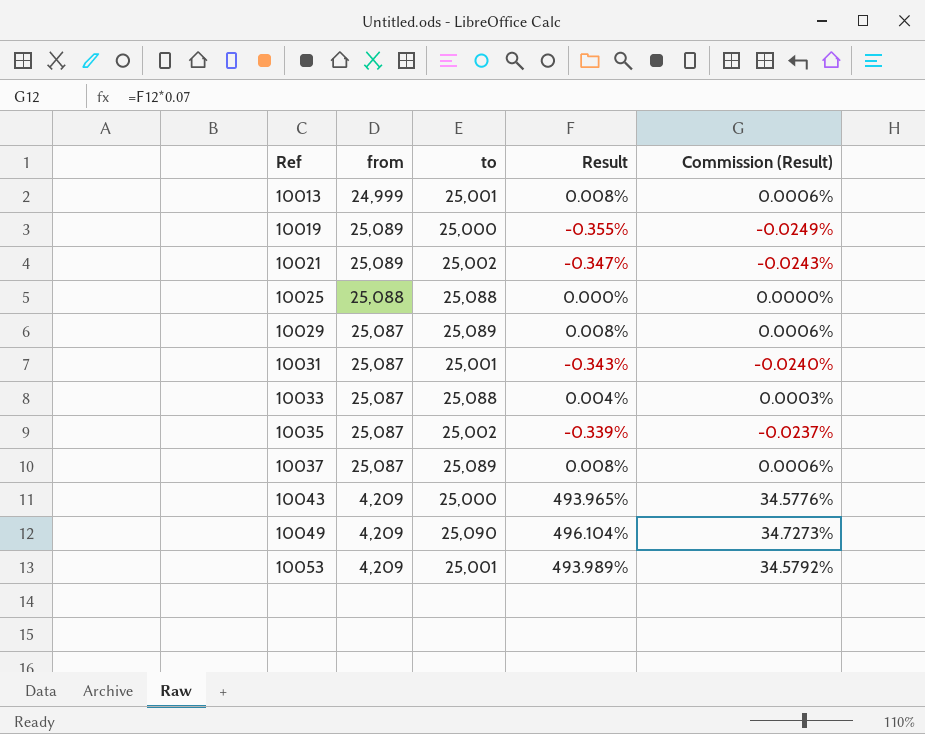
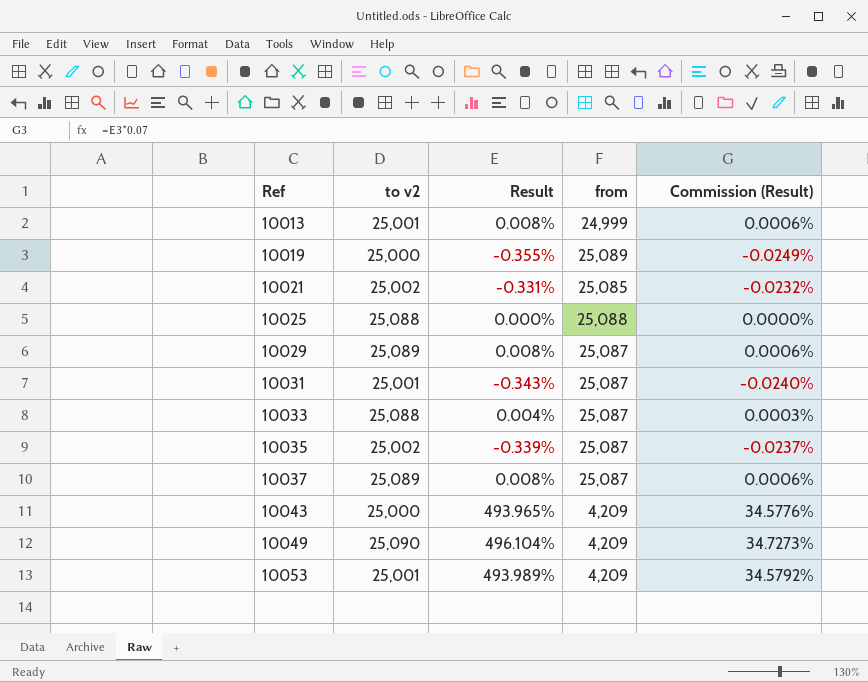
column name: to -> to v2
column from | position: 2 -> 4
10021 | Result: -0.347% -> -0.331%
10021 | from: 25,089 -> 25,085
10021 | Commission (Result): -0.0243% -> -0.0232%

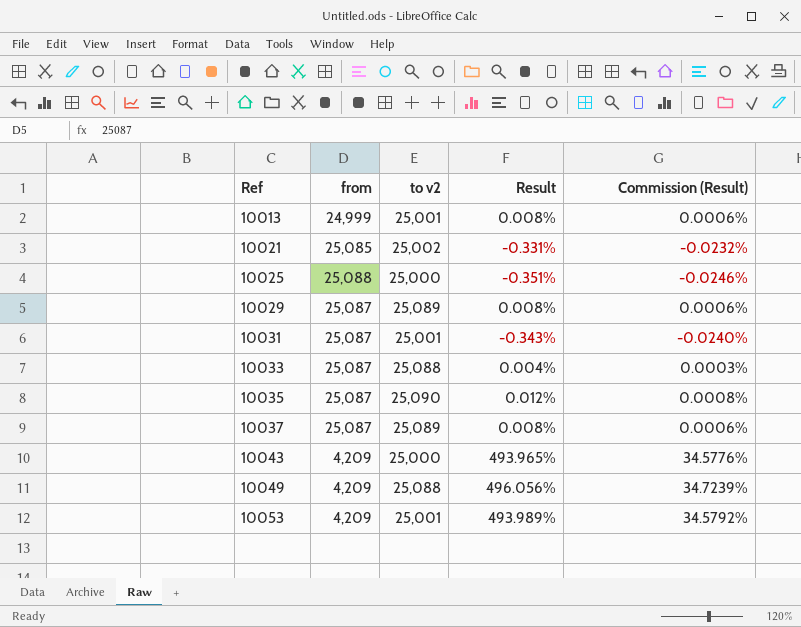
column from | position: 4 -> 2
row 10019: 25,000 | -0.355% | 25,089 | -0.0249% -> none
10025 | to v2: 25,088 -> 25,000
10025 | Result: 0.000% -> -0.351%
10025 | Commission (Result): 0.0000% -> -0.0246%
10035 | to v2: 25,002 -> 25,090
10035 | Result: -0.339% -> 0.012%
10035 | Commission (Result): -0.0237% -> 0.0008%
10049 | to v2: 25,090 -> 25,088
10049 | Result: 496.104% -> 496.056%
10049 | Commission (Result): 34.7273% -> 34.7239%

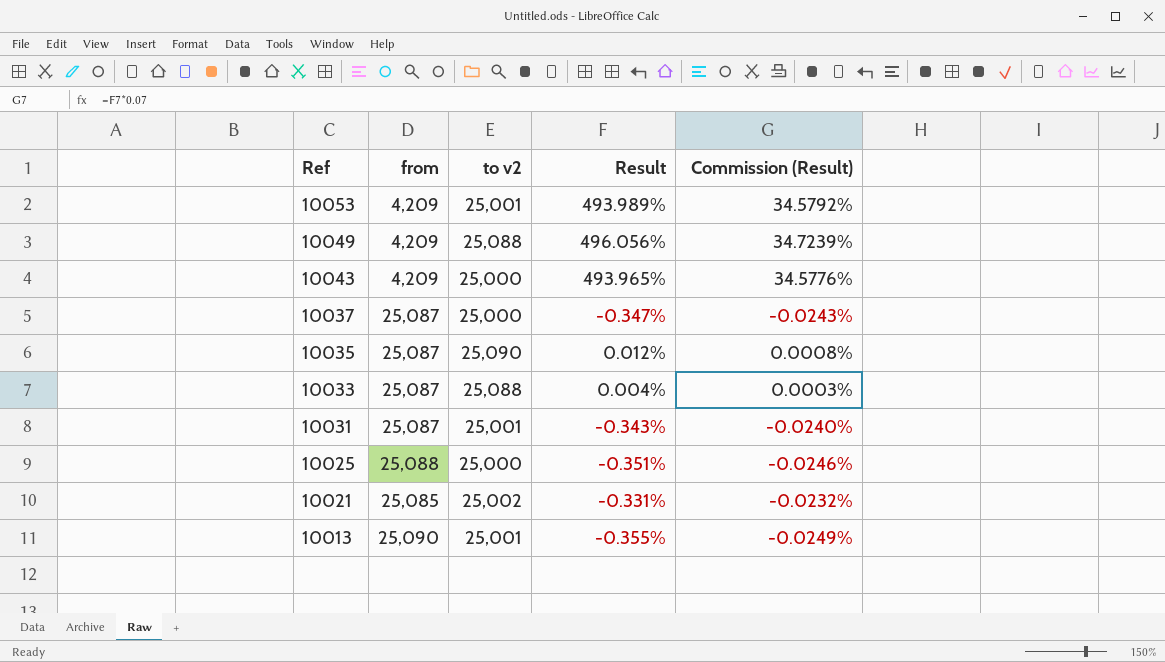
row order: Ref ascending -> Ref descending
row 10029: 25,087 | 25,089 | 0.008% | 0.0006% -> none
10037 | to v2: 25,089 -> 25,000
10037 | Result: 0.008% -> -0.347%
10037 | Commission (Result): 0.0006% -> -0.0243%
10013 | from: 24,999 -> 25,090
10013 | Result: 0.008% -> -0.355%
10013 | Commission (Result): 0.0006% -> -0.0249%

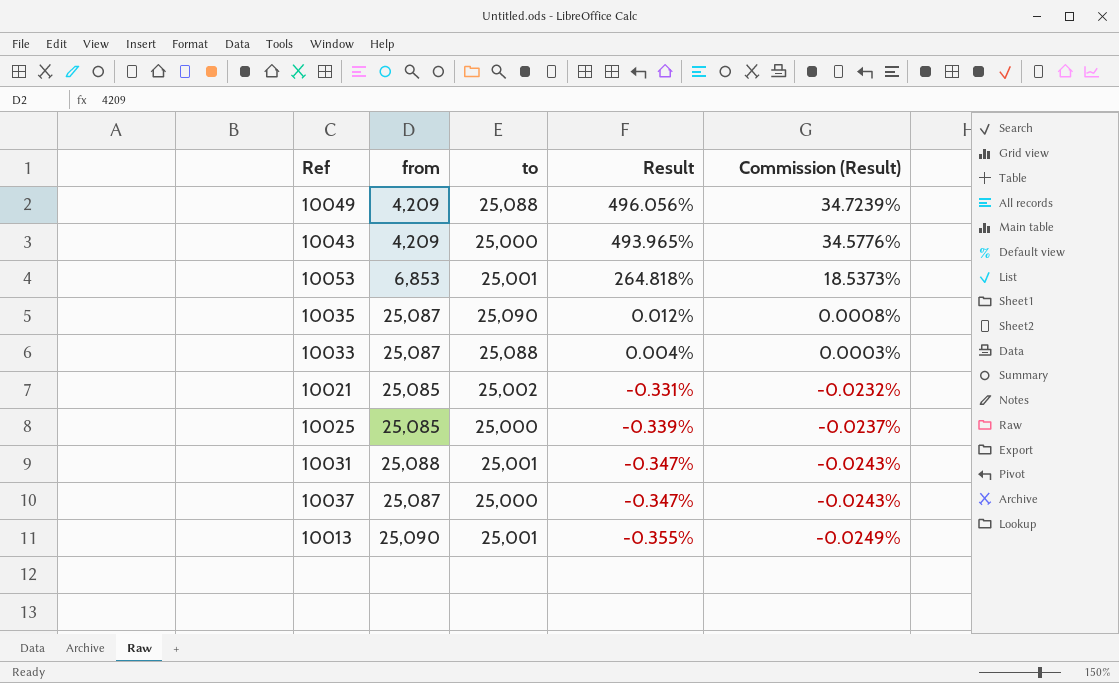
row order: Ref descending -> Result descending
column name: to v2 -> to
10053 | from: 4,209 -> 6,853
10053 | Result: 493.989% -> 264.818%
10053 | Commission (Result): 34.5792% -> 18.5373%
10025 | from: 25,088 -> 25,085
10025 | Result: -0.351% -> -0.339%
10025 | Commission (Result): -0.0246% -> -0.0237%
10031 | from: 25,087 -> 25,088
10031 | Result: -0.343% -> -0.347%
10031 | Commission (Result): -0.0240% -> -0.0243%

